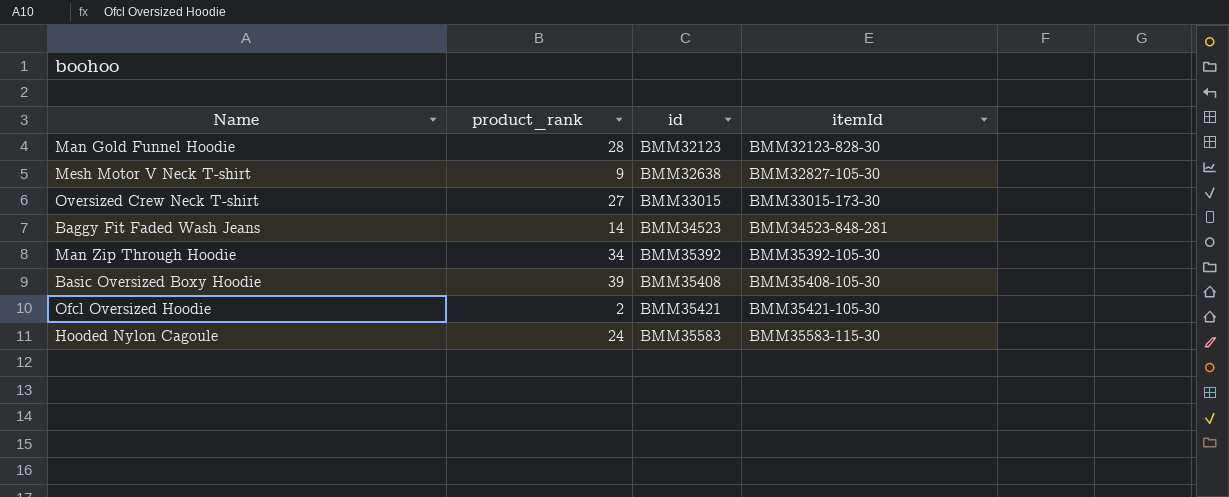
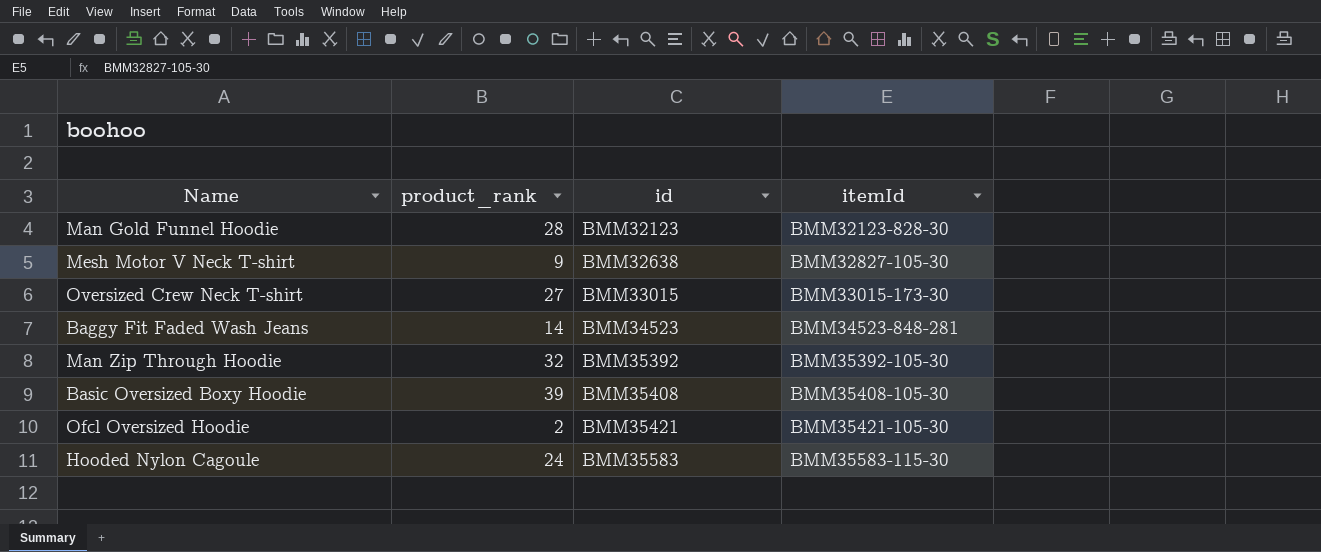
Man Zip Through Hoodie | product_rank: 34 -> 32

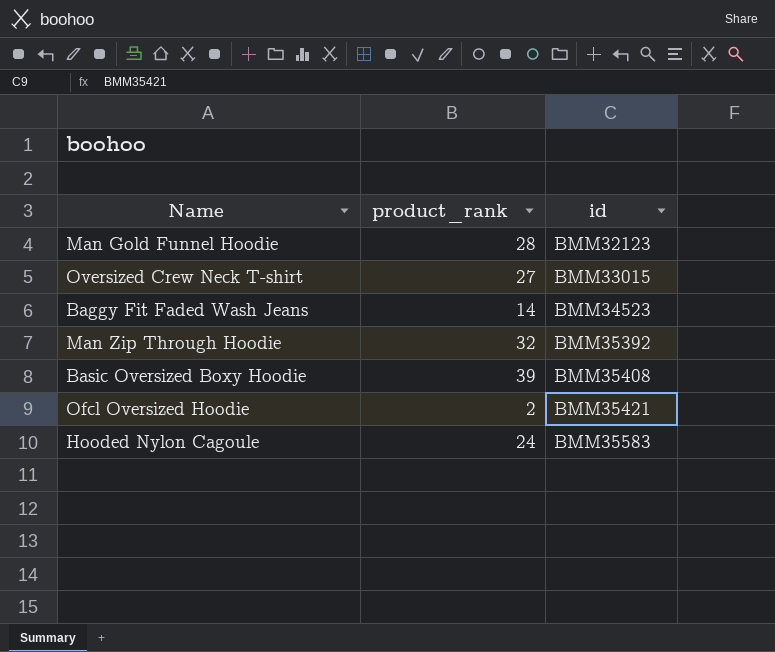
column itemId | position: 4 -> none
row Mesh Motor V Neck T-shirt: 9 | BMM32638 | BMM32827-105-30 -> none

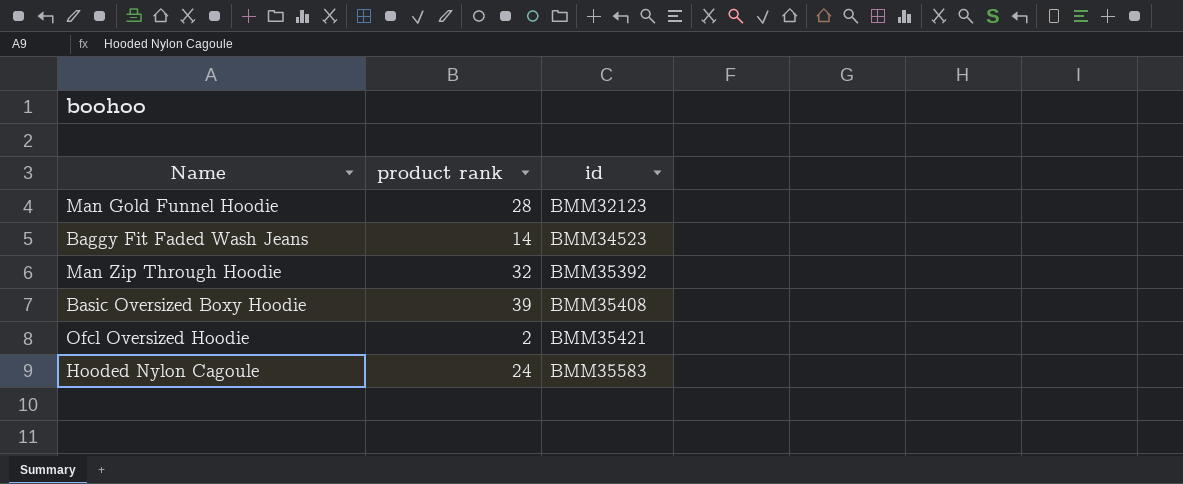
column name: product_rank -> product rank
row Oversized Crew Neck T-shirt: 27 | BMM33015 -> none

